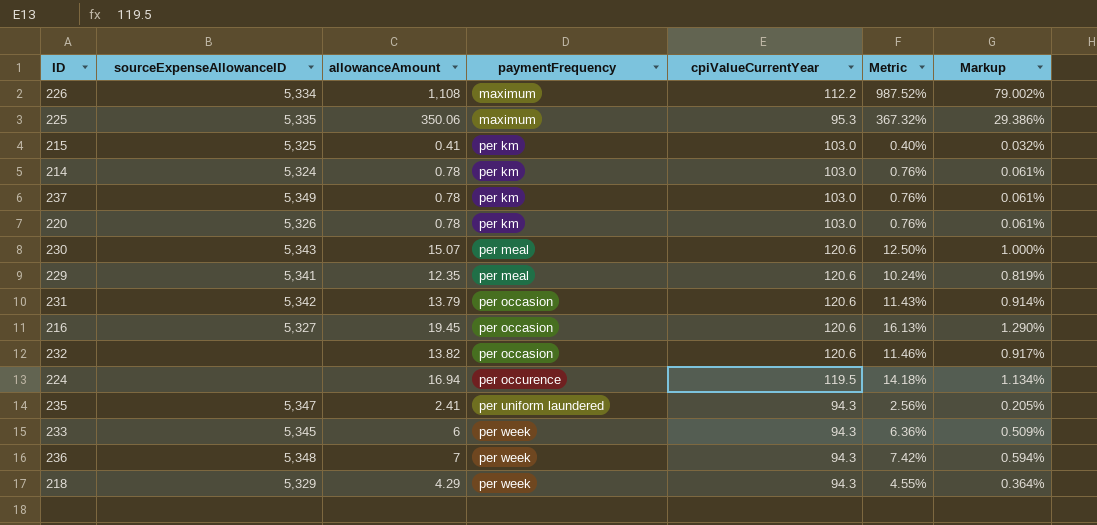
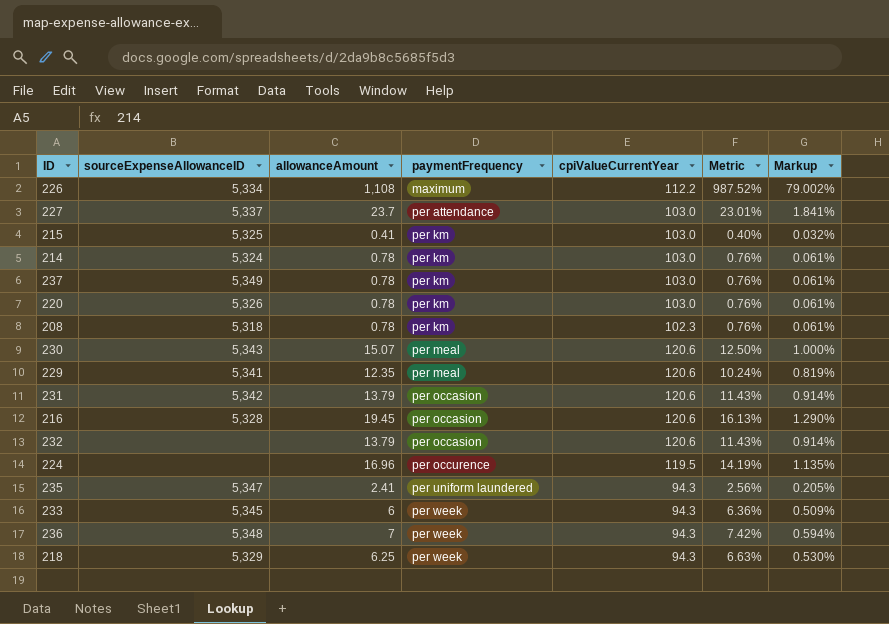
row 225: 5,335 | 350.06 | maximum | 95.3 | 367.32% | 29.386% -> none
row 227: none -> 5,337 | 23.7 | per attendance | 103.0 | 23.01% | 1.841%
row 208: none -> 5,318 | 0.78 | per km | 102.3 | 0.76% | 0.061%
216 | sourceExpenseAllowanceID: 5,327 -> 5,328
232 | allowanceAmount: 13.82 -> 13.79
232 | Metric: 11.46% -> 11.43%
232 | Markup: 0.917% -> 0.914%
224 | allowanceAmount: 16.94 -> 16.96
224 | Metric: 14.18% -> 14.19%
224 | Markup: 1.134% -> 1.135%
218 | allowanceAmount: 4.29 -> 6.25
218 | Metric: 4.55% -> 6.63%
218 | Markup: 0.364% -> 0.530%

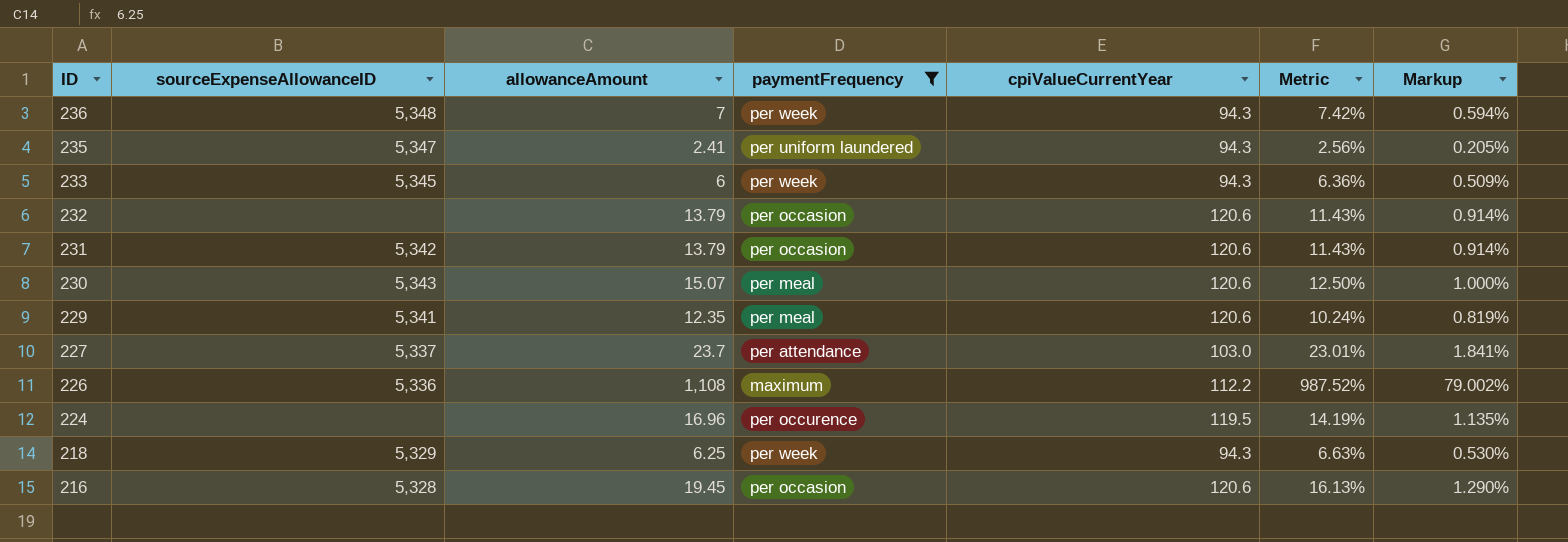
filter: none -> paymentFrequency != per km
row order: paymentFrequency ascending -> ID descending
226 | sourceExpenseAllowanceID: 5,334 -> 5,336

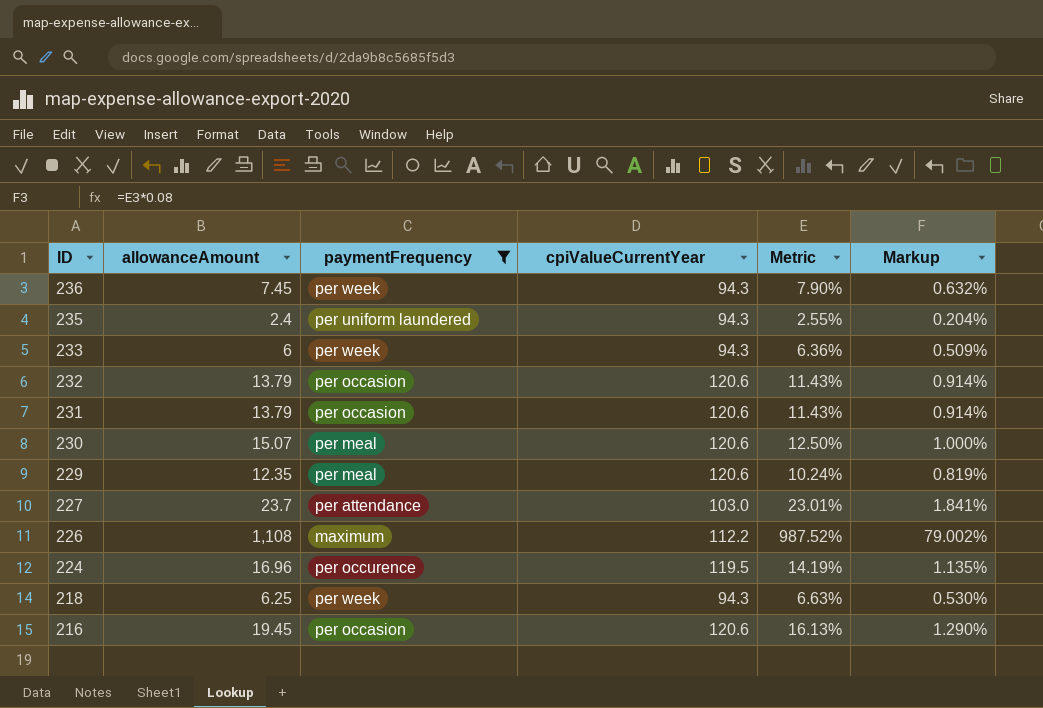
column sourceExpenseAllowanceID | position: 2 -> none
236 | allowanceAmount: 7 -> 7.45
236 | Metric: 7.42% -> 7.90%
236 | Markup: 0.594% -> 0.632%
235 | allowanceAmount: 2.41 -> 2.4
235 | Metric: 2.56% -> 2.55%
235 | Markup: 0.205% -> 0.204%

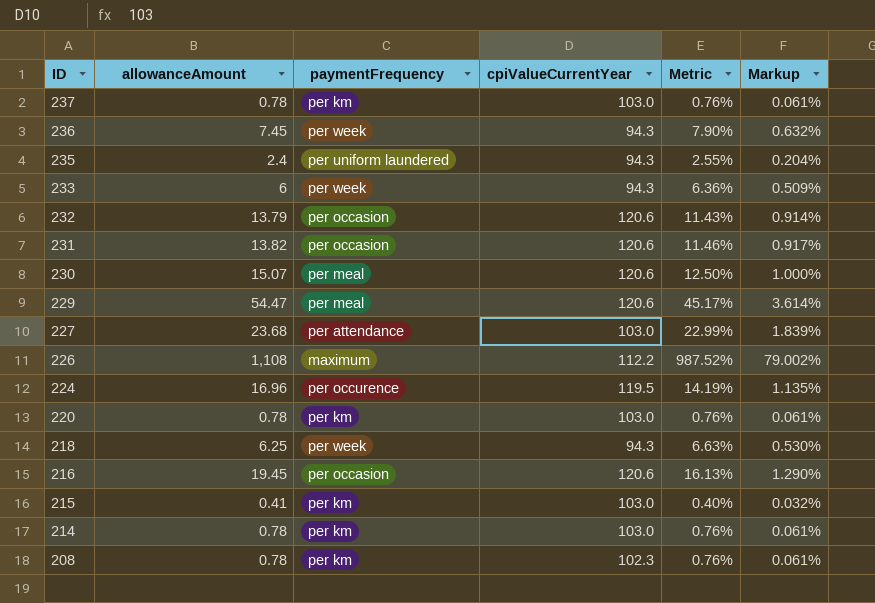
filter: paymentFrequency != per km -> none
231 | allowanceAmount: 13.79 -> 13.82
231 | Metric: 11.43% -> 11.46%
231 | Markup: 0.914% -> 0.917%
229 | allowanceAmount: 12.35 -> 54.47
229 | Metric: 10.24% -> 45.17%
229 | Markup: 0.819% -> 3.614%
227 | allowanceAmount: 23.7 -> 23.68
227 | Metric: 23.01% -> 22.99%
227 | Markup: 1.841% -> 1.839%

